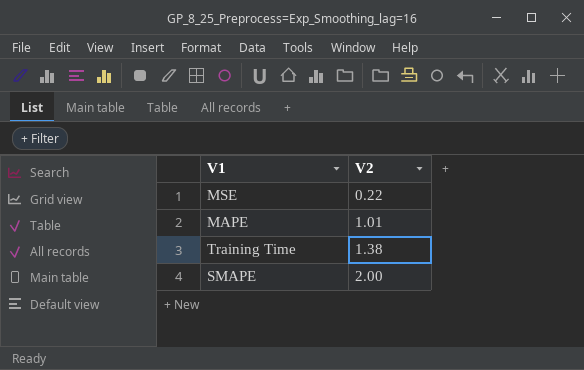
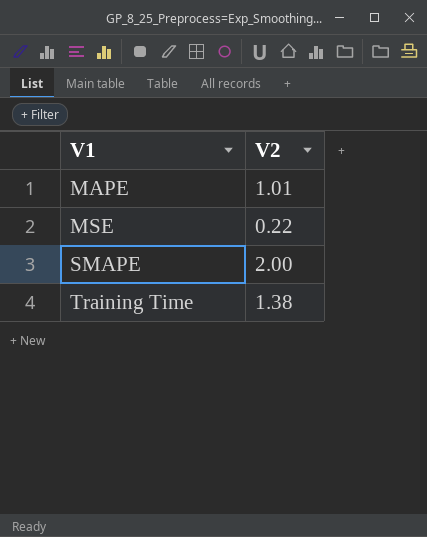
row order: V2 ascending -> V1 ascending

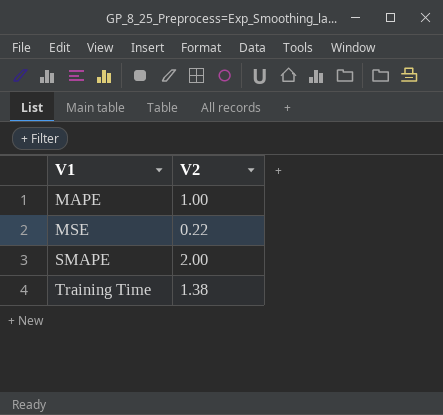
MAPE | V2: 1.01 -> 1.00

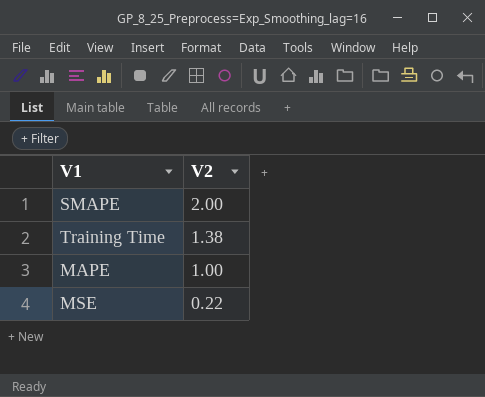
row order: V1 ascending -> V2 descending

